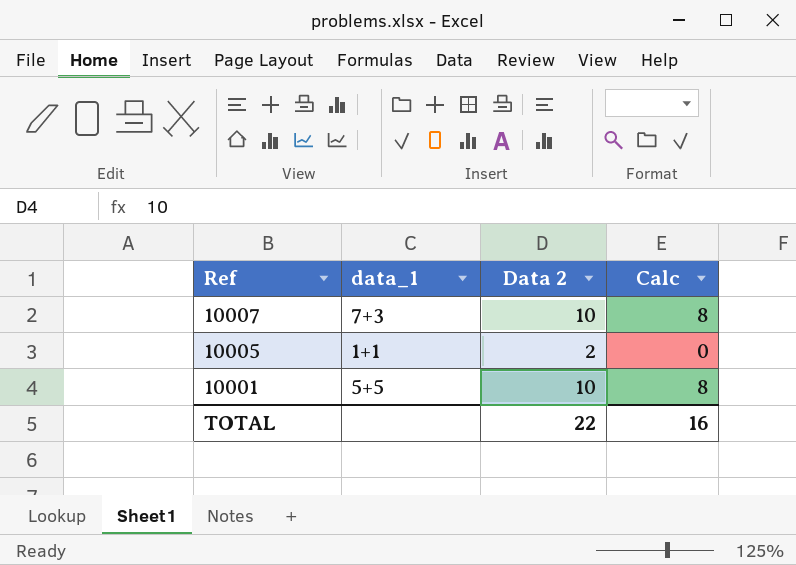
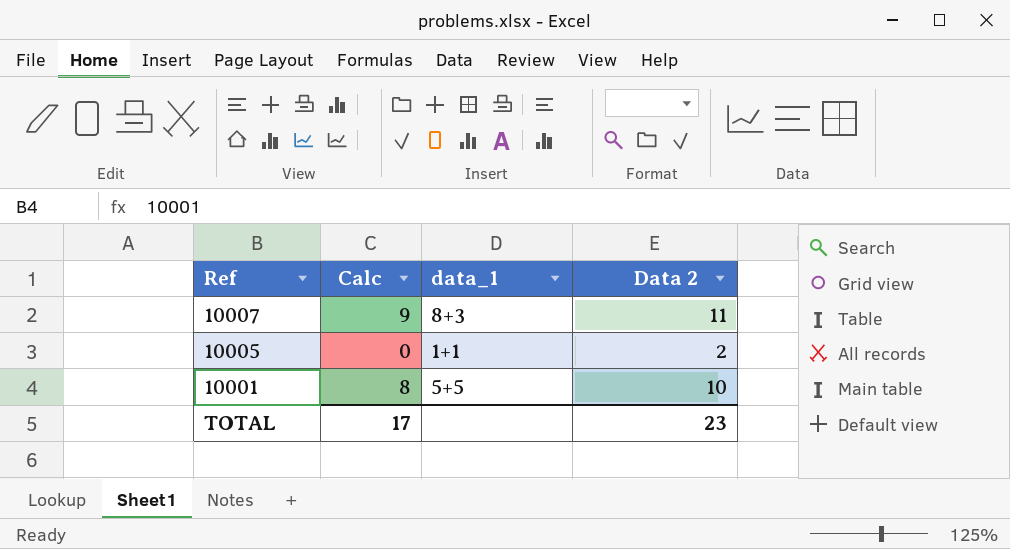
column Calc | position: 4 -> 2
10007 | Calc: 8 -> 9
10007 | data_1: 7+3 -> 8+3
10007 | Data 2: 10 -> 11
TOTAL | Calc: 16 -> 17
TOTAL | Data 2: 22 -> 23

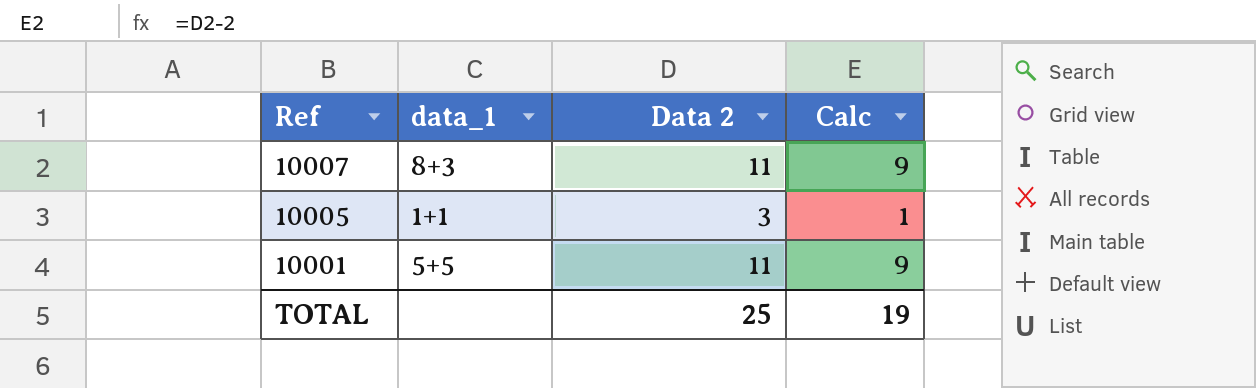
column Calc | position: 2 -> 4
10005 | Data 2: 2 -> 3
10005 | Calc: 0 -> 1
10001 | Data 2: 10 -> 11
10001 | Calc: 8 -> 9
TOTAL | Data 2: 23 -> 25
TOTAL | Calc: 17 -> 19

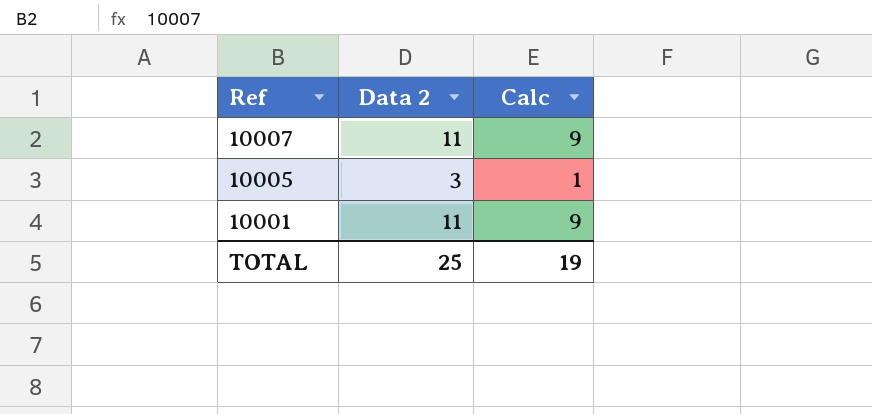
column data_1 | position: 2 -> none

